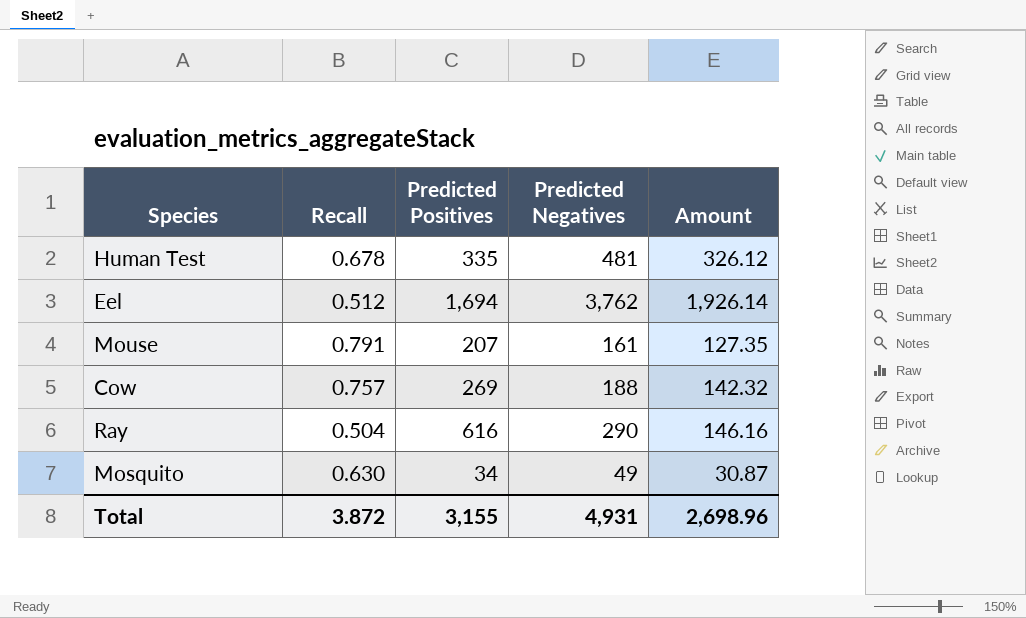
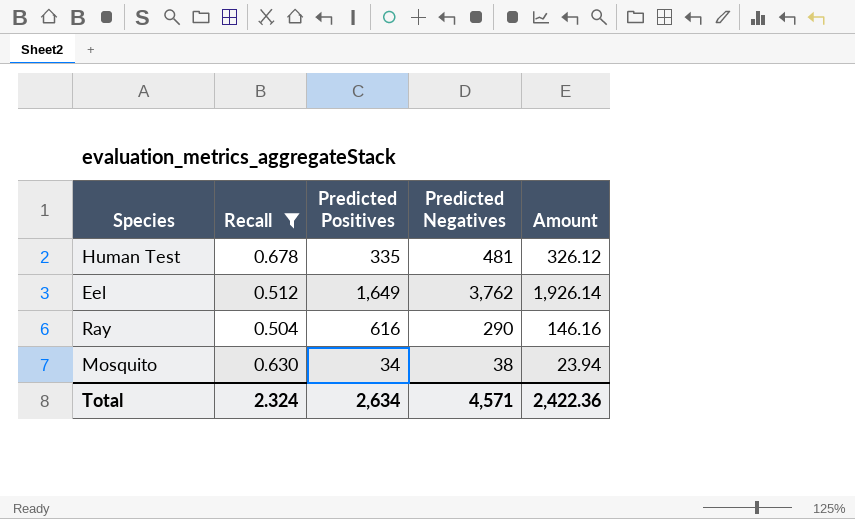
filter: none -> Recall <= 0.678
Eel | Predicted Positives: 1,694 -> 1,649
Mosquito | Predicted Negatives: 49 -> 38
Mosquito | Amount: 30.87 -> 23.94
Total | Recall: 3.872 -> 2.324
Total | Predicted Positives: 3,155 -> 2,634
Total | Predicted Negatives: 4,931 -> 4,571
Total | Amount: 2,698.96 -> 2,422.36

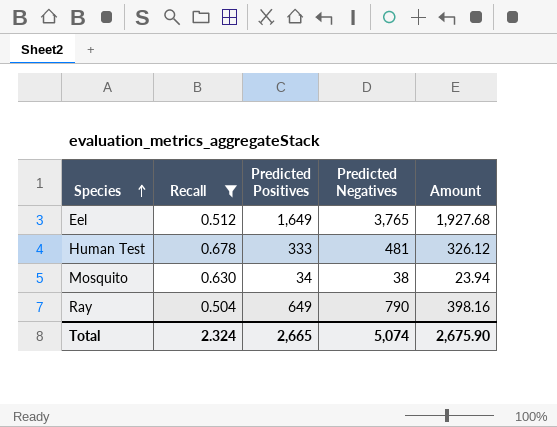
row order: none -> Species ascending
Eel | Predicted Negatives: 3,762 -> 3,765
Eel | Amount: 1,926.14 -> 1,927.68
Human Test | Predicted Positives: 335 -> 333
Ray | Predicted Positives: 616 -> 649
Ray | Predicted Negatives: 290 -> 790
Ray | Amount: 146.16 -> 398.16
Total | Predicted Positives: 2,634 -> 2,665
Total | Predicted Negatives: 4,571 -> 5,074
Total | Amount: 2,422.36 -> 2,675.90

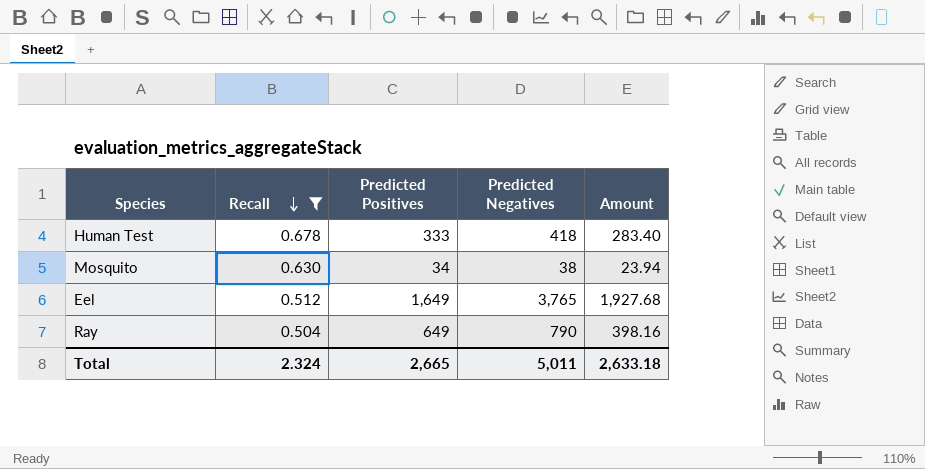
row order: Species ascending -> Recall descending
Human Test | Predicted Negatives: 481 -> 418
Human Test | Amount: 326.12 -> 283.40
Total | Predicted Negatives: 5,074 -> 5,011
Total | Amount: 2,675.90 -> 2,633.18

